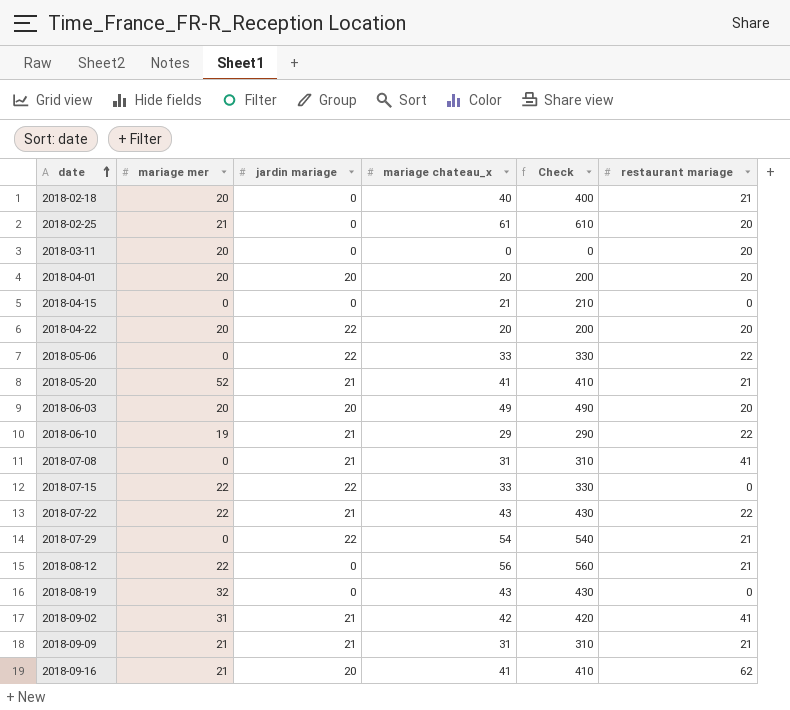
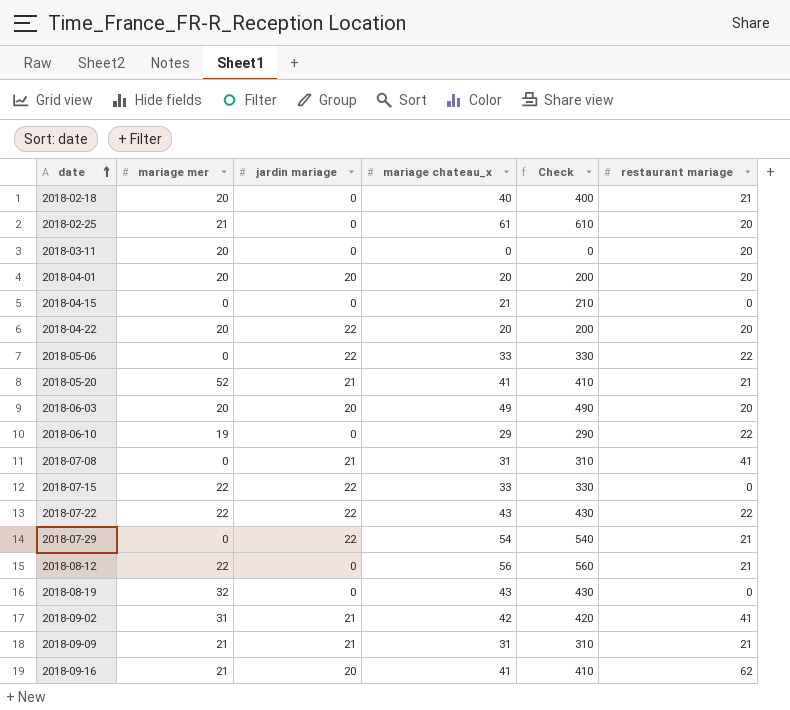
2018-06-10 | jardin mariage: 21 -> 0
2018-07-22 | jardin mariage: 21 -> 22

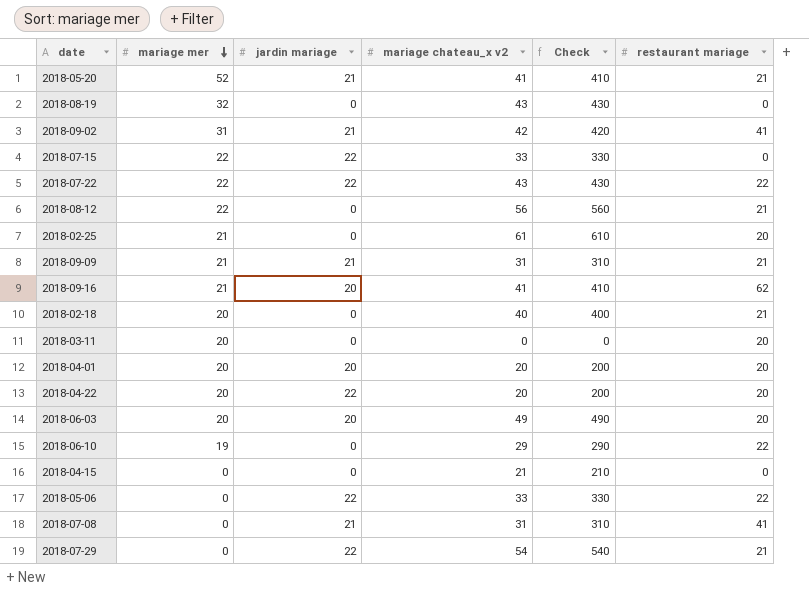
row order: date ascending -> mariage mer descending
column name: mariage chateau_x -> mariage chateau_x v2

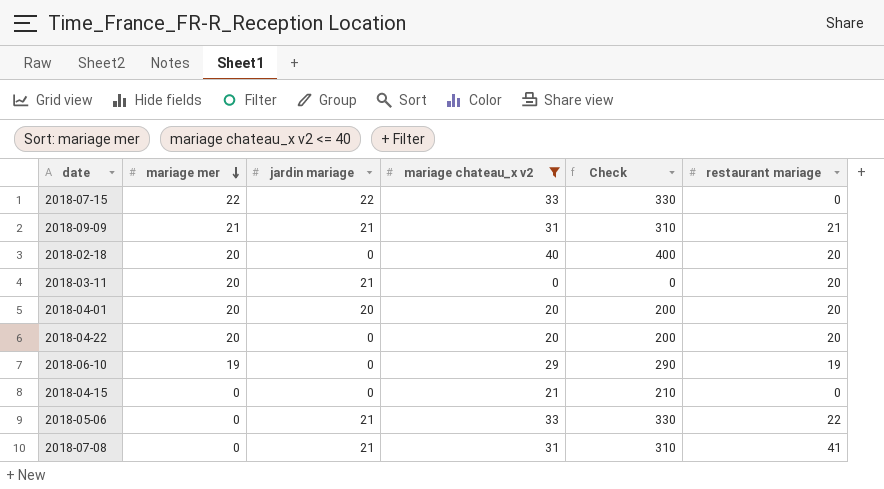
filter: none -> mariage chateau_x v2 <= 40
2018-02-18 | restaurant mariage: 21 -> 20
2018-03-11 | jardin mariage: 0 -> 21
2018-04-22 | jardin mariage: 22 -> 0
2018-06-10 | restaurant mariage: 22 -> 19
2018-05-06 | jardin mariage: 22 -> 21

